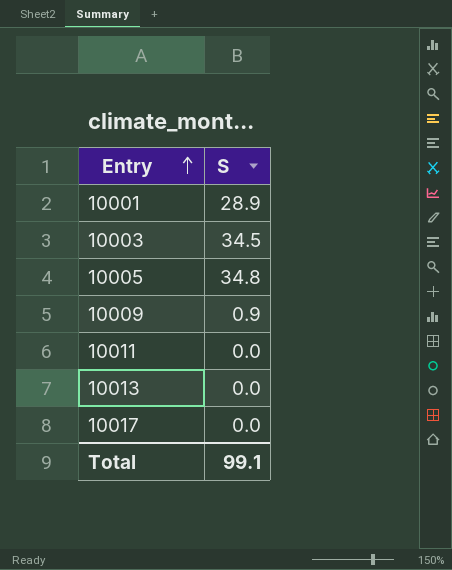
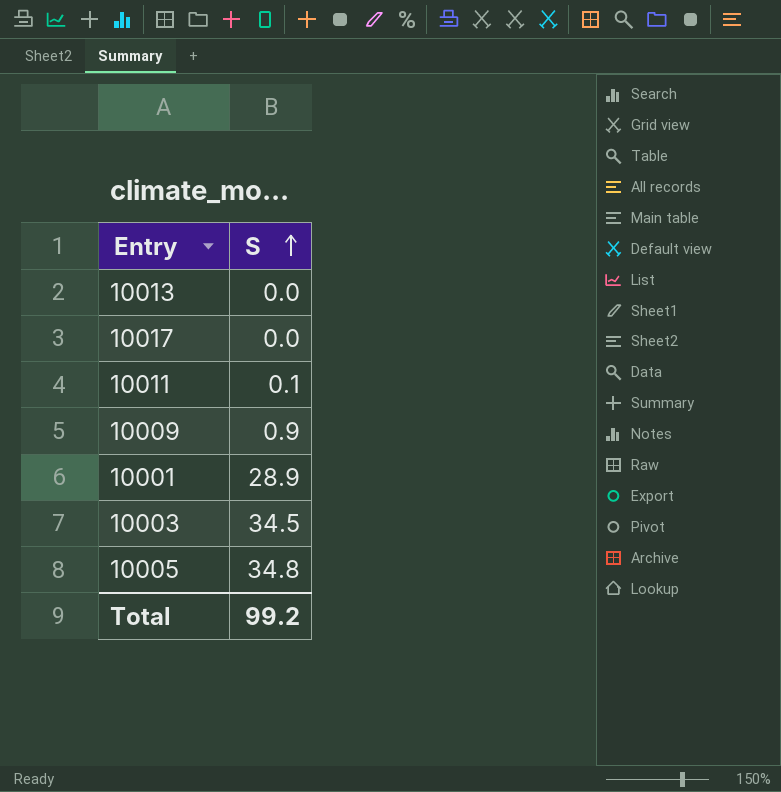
row order: Entry ascending -> S ascending
10011 | S: 0.0 -> 0.1
Total | S: 99.1 -> 99.2

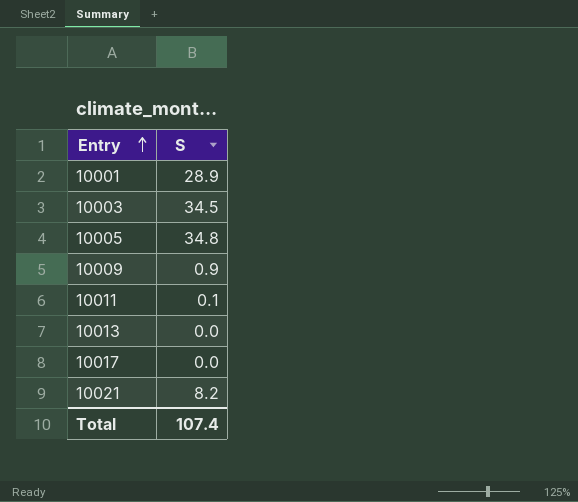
row order: S ascending -> Entry ascending
row 10021: none -> 8.2
Total | S: 99.2 -> 107.4

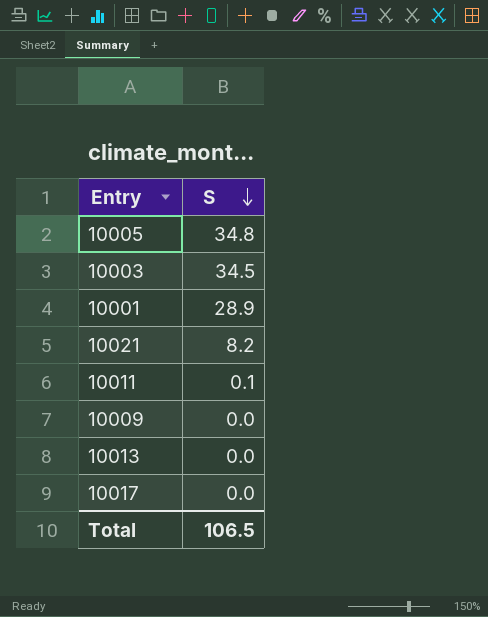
row order: Entry ascending -> S descending
10009 | S: 0.9 -> 0.0
Total | S: 107.4 -> 106.5

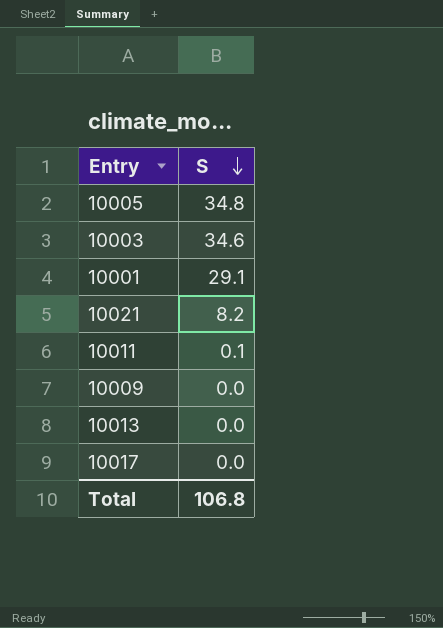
10003 | S: 34.5 -> 34.6
10001 | S: 28.9 -> 29.1
Total | S: 106.5 -> 106.8

